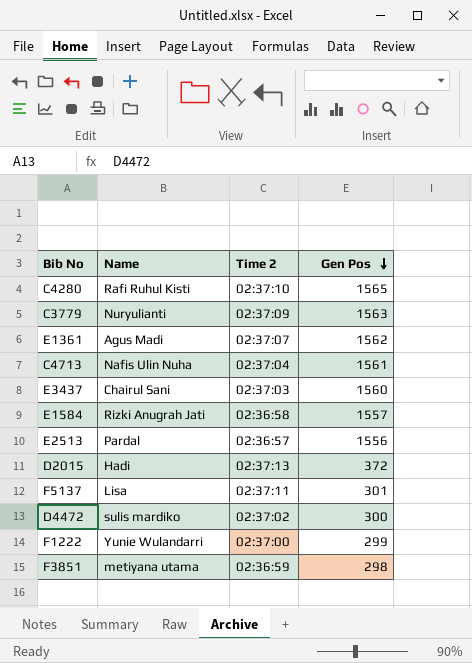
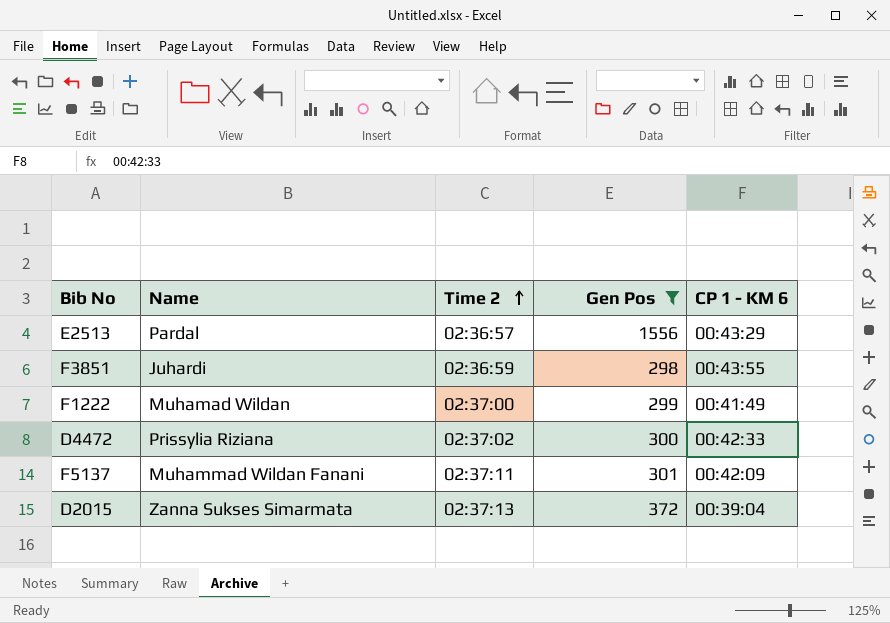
filter: none -> Gen Pos <= 1556
row order: Gen Pos descending -> Time 2 ascending
column CP 1 - KM 6 | position: none -> 5
F3851 | Name: metiyana utama -> Juhardi
F1222 | Name: Yunie Wulandarri -> Muhamad Wildan
D4472 | Name: sulis mardiko -> Prissylia Riziana
F5137 | Name: Lisa -> Muhammad Wildan Fanani
D2015 | Name: Hadi -> Zanna Sukses Simarmata

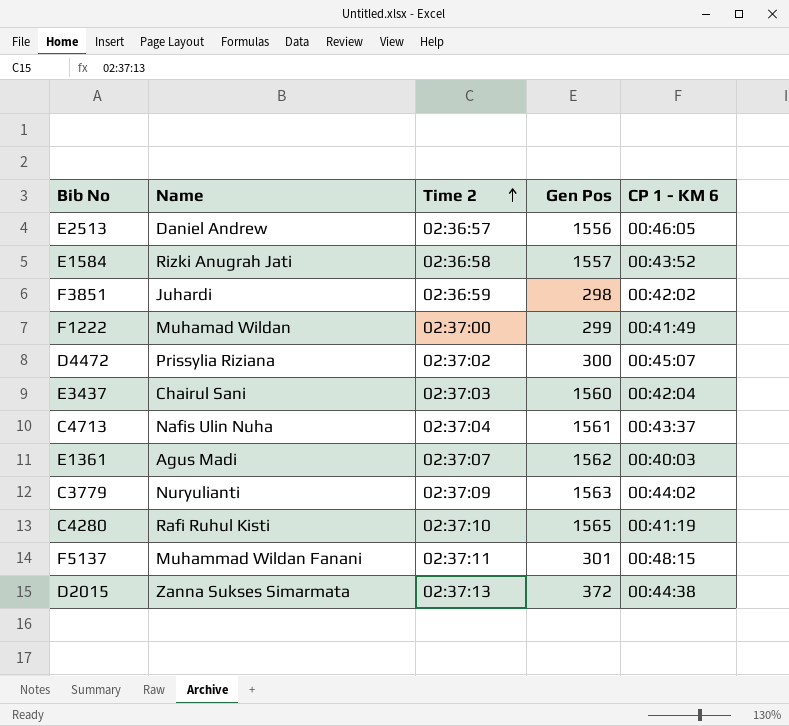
filter: Gen Pos <= 1556 -> none
E2513 | Name: Pardal -> Daniel Andrew
E2513 | CP 1 - KM 6: 00:43:29 -> 00:46:05
F3851 | CP 1 - KM 6: 00:43:55 -> 00:42:02
D4472 | CP 1 - KM 6: 00:42:33 -> 00:45:07
F5137 | CP 1 - KM 6: 00:42:09 -> 00:48:15
D2015 | CP 1 - KM 6: 00:39:04 -> 00:44:38

